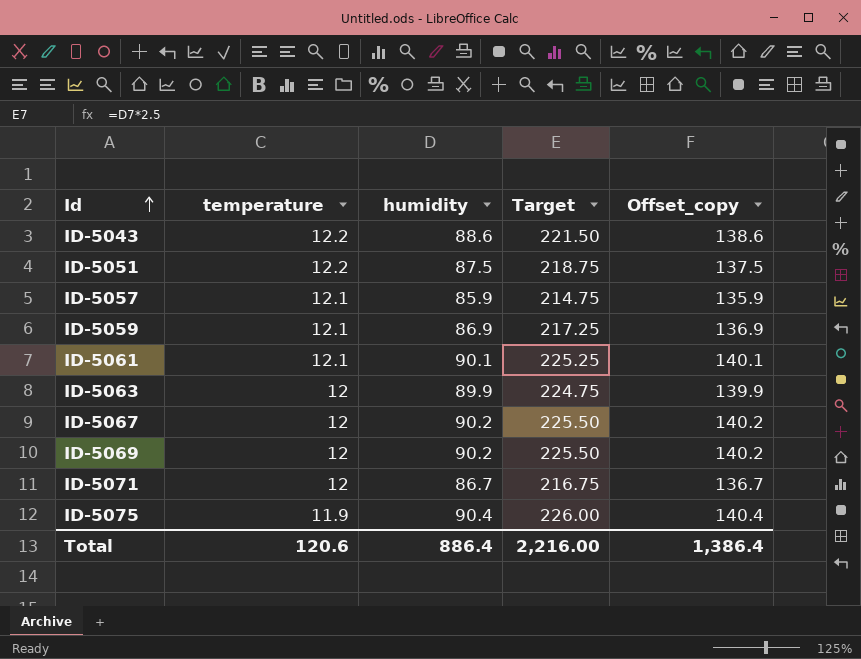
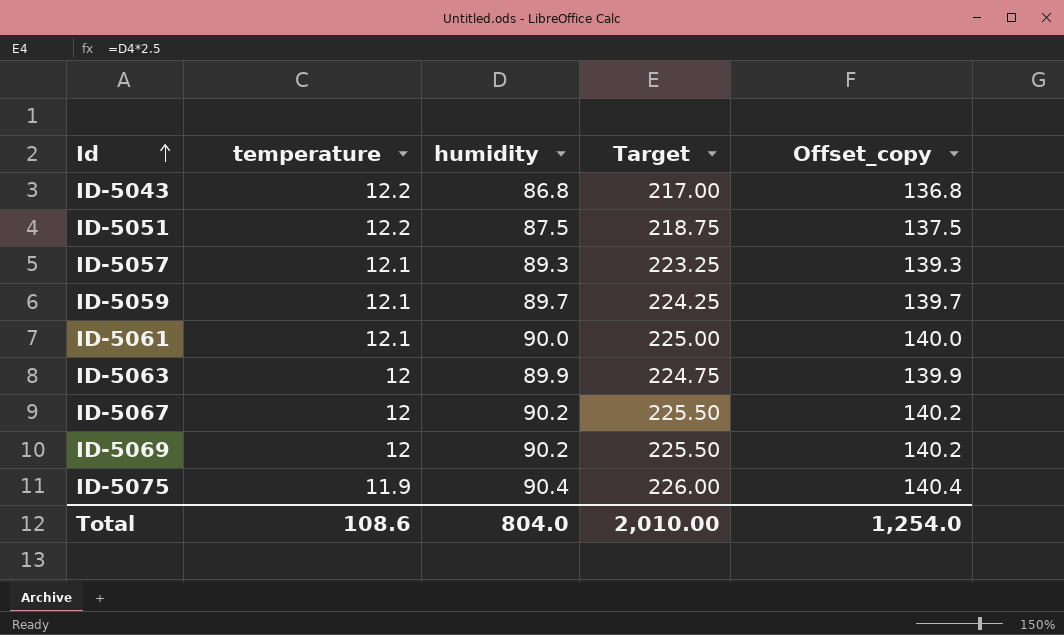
row ID-5071: 12 | 86.7 | 216.75 | 136.7 -> none
ID-5043 | humidity: 88.6 -> 86.8
ID-5043 | Target: 221.50 -> 217.00
ID-5043 | Offset_copy: 138.6 -> 136.8
ID-5057 | humidity: 85.9 -> 89.3
ID-5057 | Target: 214.75 -> 223.25
ID-5057 | Offset_copy: 135.9 -> 139.3
ID-5059 | humidity: 86.9 -> 89.7
ID-5059 | Target: 217.25 -> 224.25
ID-5059 | Offset_copy: 136.9 -> 139.7
ID-5061 | humidity: 90.1 -> 90.0
ID-5061 | Target: 225.25 -> 225.00
ID-5061 | Offset_copy: 140.1 -> 140.0
Total | temperature: 120.6 -> 108.6
Total | humidity: 886.4 -> 804.0
Total | Target: 2,216.00 -> 2,010.00
Total | Offset_copy: 1,386.4 -> 1,254.0

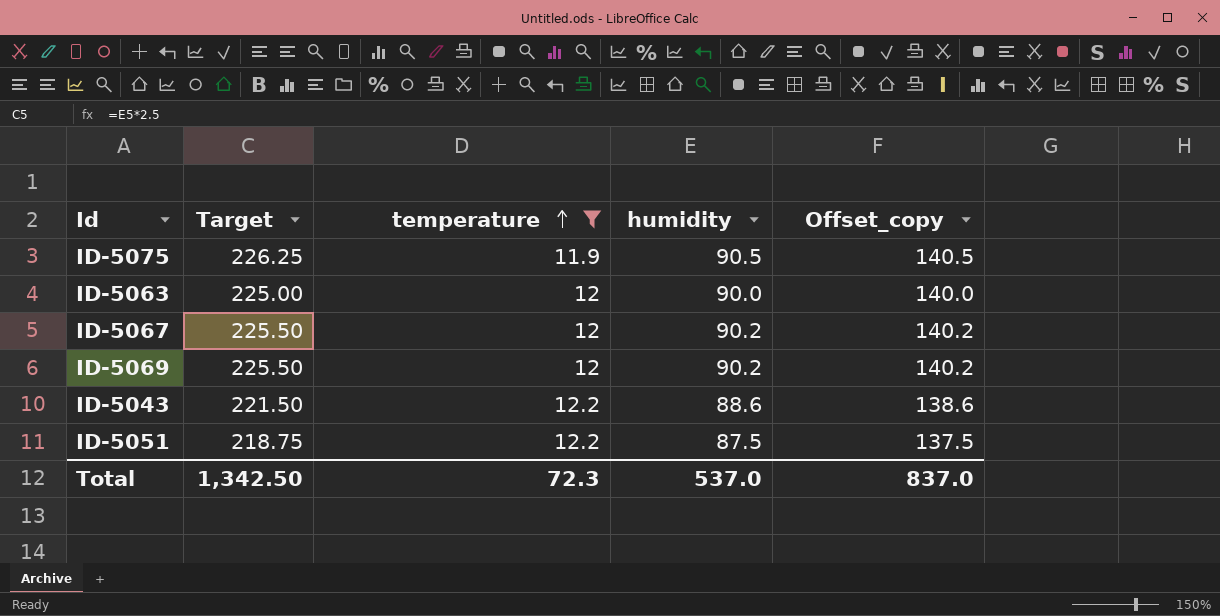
filter: none -> temperature != 12.1
row order: Id ascending -> temperature ascending
column Target | position: 4 -> 2
ID-5075 | Target: 226.00 -> 226.25
ID-5075 | humidity: 90.4 -> 90.5
ID-5075 | Offset_copy: 140.4 -> 140.5
ID-5063 | Target: 224.75 -> 225.00
ID-5063 | humidity: 89.9 -> 90.0
ID-5063 | Offset_copy: 139.9 -> 140.0
ID-5043 | Target: 217.00 -> 221.50
ID-5043 | humidity: 86.8 -> 88.6
ID-5043 | Offset_copy: 136.8 -> 138.6
Total | Target: 2,010.00 -> 1,342.50
Total | temperature: 108.6 -> 72.3
Total | humidity: 804.0 -> 537.0
Total | Offset_copy: 1,254.0 -> 837.0

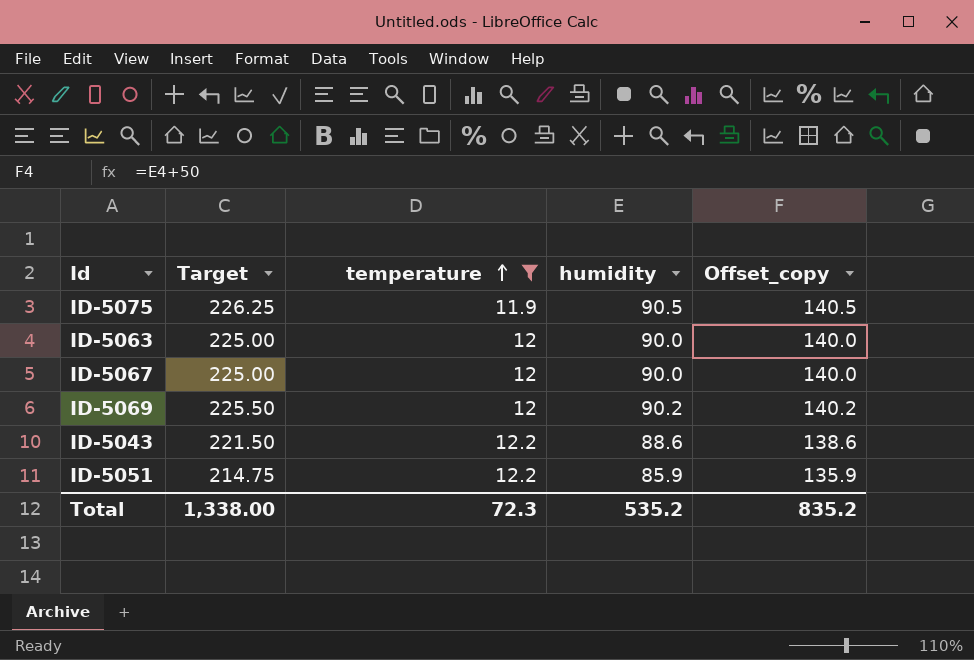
ID-5067 | Target: 225.50 -> 225.00
ID-5067 | humidity: 90.2 -> 90.0
ID-5067 | Offset_copy: 140.2 -> 140.0
ID-5051 | Target: 218.75 -> 214.75
ID-5051 | humidity: 87.5 -> 85.9
ID-5051 | Offset_copy: 137.5 -> 135.9
Total | Target: 1,342.50 -> 1,338.00
Total | humidity: 537.0 -> 535.2
Total | Offset_copy: 837.0 -> 835.2

